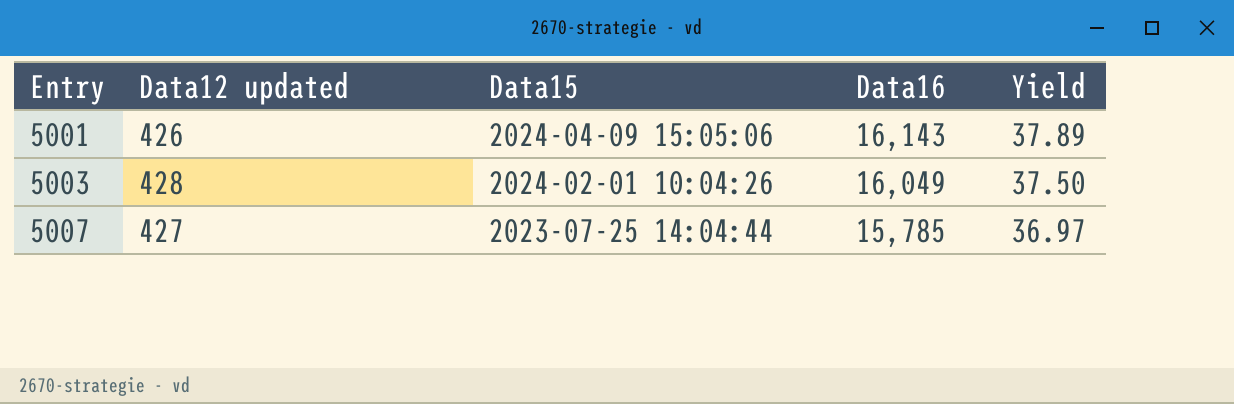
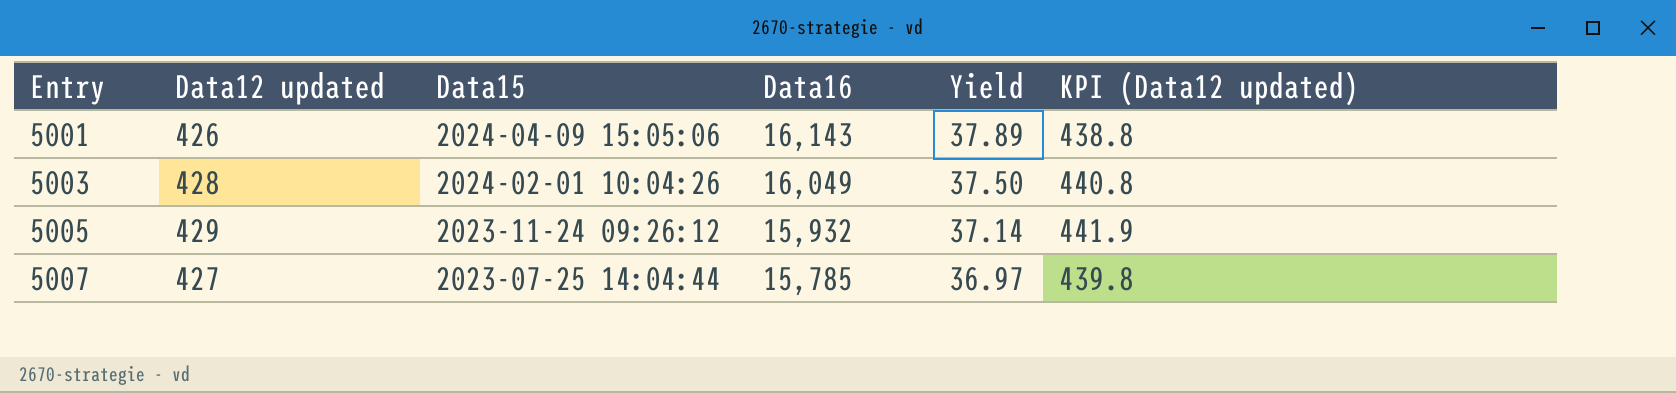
column KPI (Data12 updated) | formula: none -> [Data12 updated] * 1.03
row 5005: none -> 429 | 2023-11-24 09:26:12 | 15,932 | 37.14 | 441.9

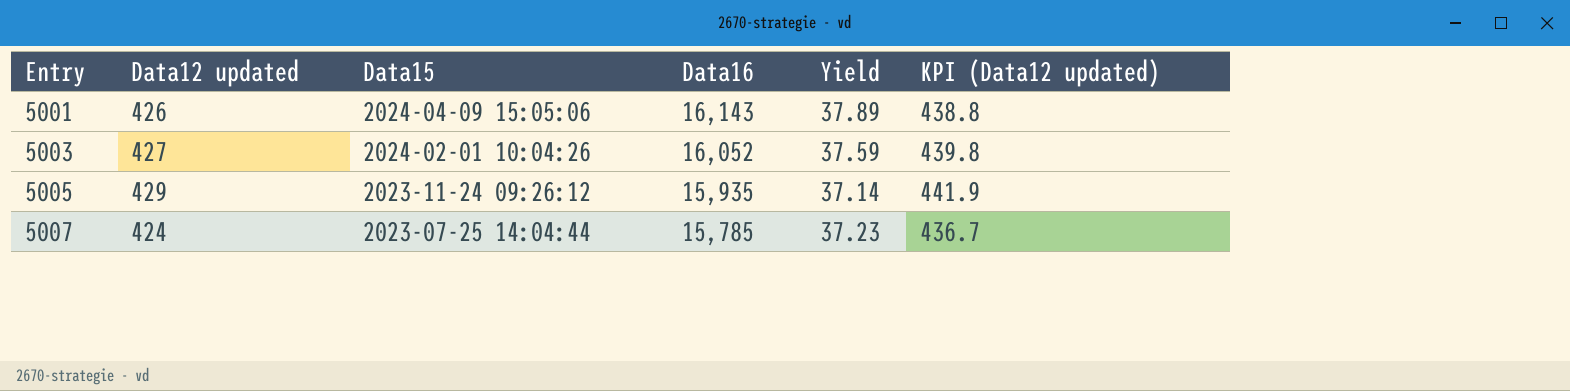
5003 | Data12 updated: 428 -> 427
5003 | Data16: 16,049 -> 16,052
5003 | Yield: 37.50 -> 37.59
5003 | KPI (Data12 updated): 440.8 -> 439.8
5005 | Data16: 15,932 -> 15,935
5007 | Data12 updated: 427 -> 424
5007 | Yield: 36.97 -> 37.23
5007 | KPI (Data12 updated): 439.8 -> 436.7

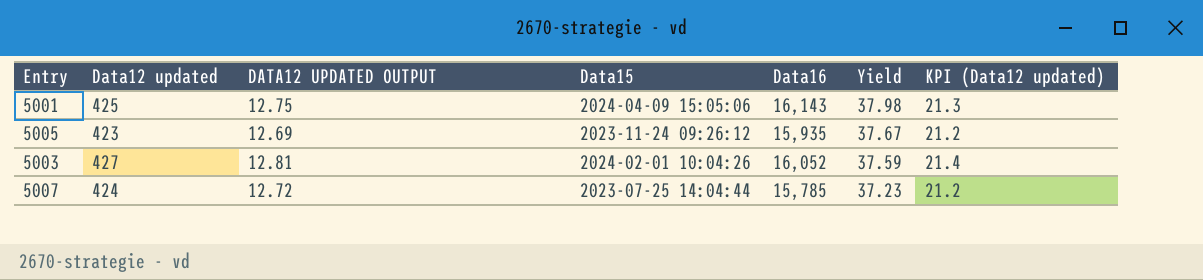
row order: Entry ascending -> Yield descending
column DATA12 UPDATED OUTPUT | formula: none -> [Data12 updated] * 0.03
column KPI (Data12 updated) | formula: [Data12 updated] * 1.03 -> [Data12 updated] * 0.05
5001 | Data12 updated: 426 -> 425
5001 | Yield: 37.89 -> 37.98
5005 | Data12 updated: 429 -> 423
5005 | Yield: 37.14 -> 37.67

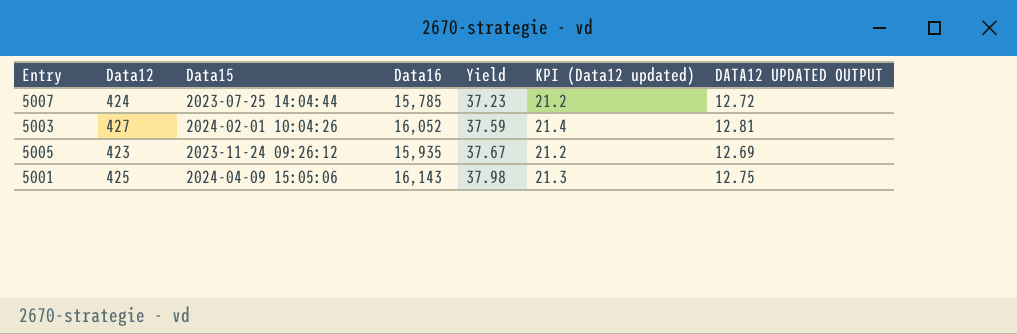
row order: Yield descending -> Yield ascending
column name: Data12 updated -> Data12
column DATA12 UPDATED OUTPUT | position: 3 -> 7

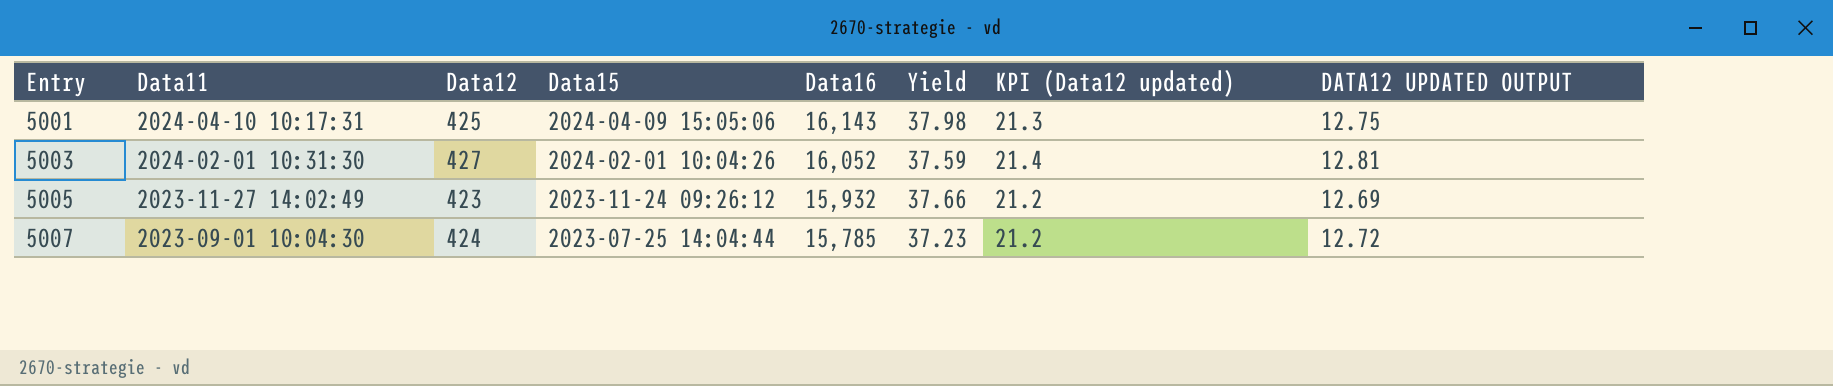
row order: Yield ascending -> Entry ascending
column Data11 | position: none -> 2
5005 | Data16: 15,935 -> 15,932
5005 | Yield: 37.67 -> 37.66

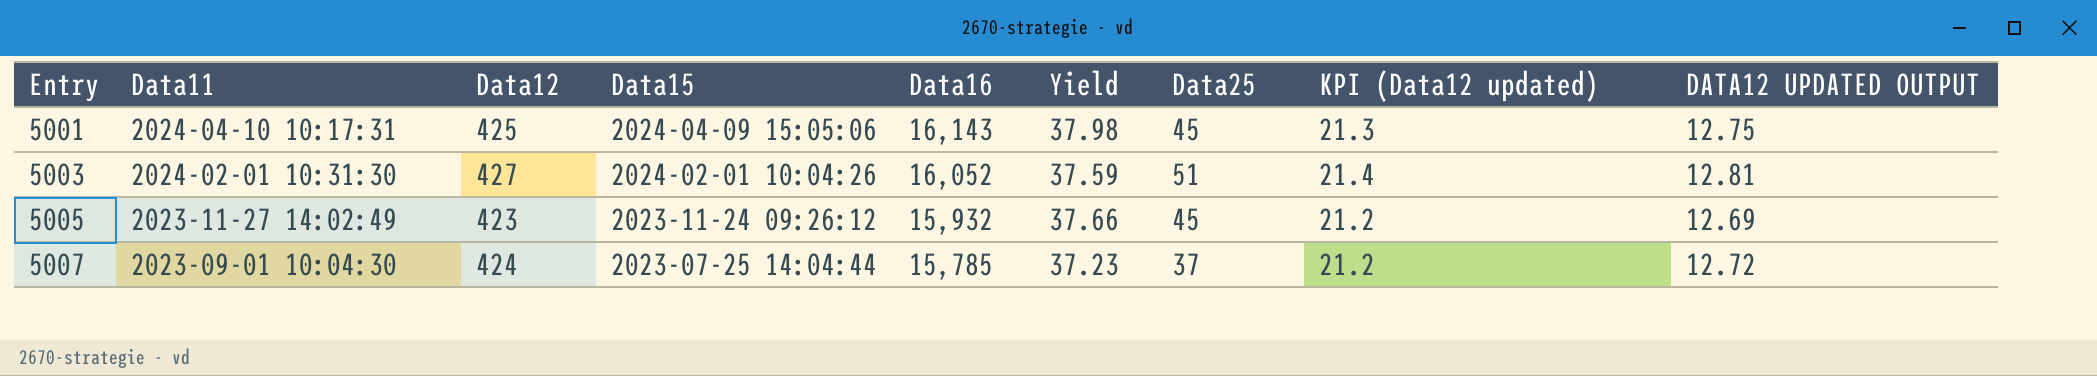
column Data25 | position: none -> 7

